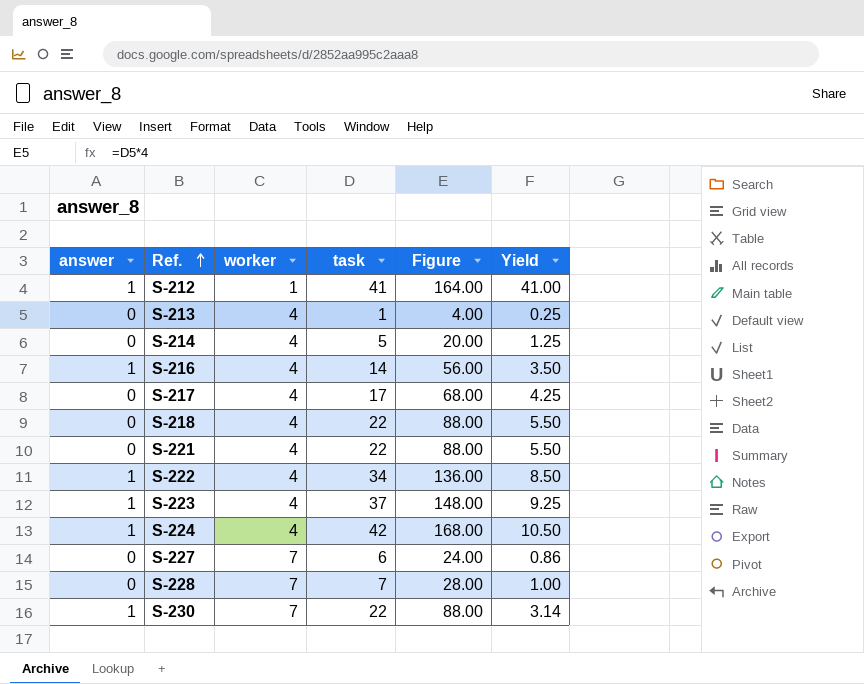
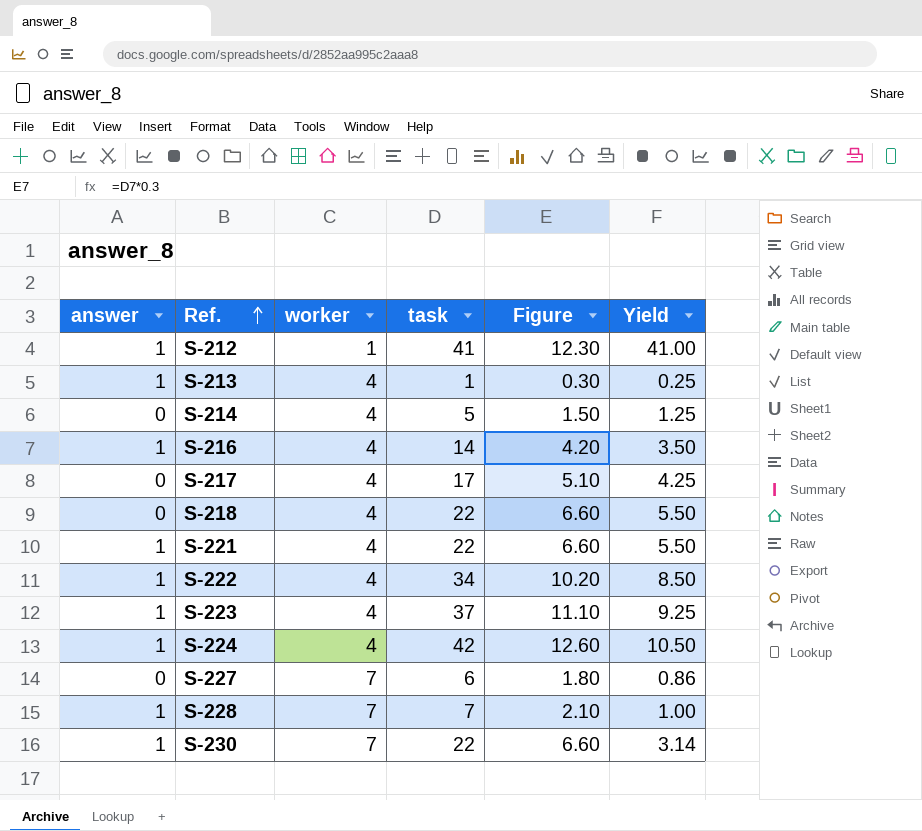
column Figure | formula: [task] * 4 -> [task] * 0.3
S-213 | answer: 0 -> 1
S-221 | answer: 0 -> 1
S-228 | answer: 0 -> 1

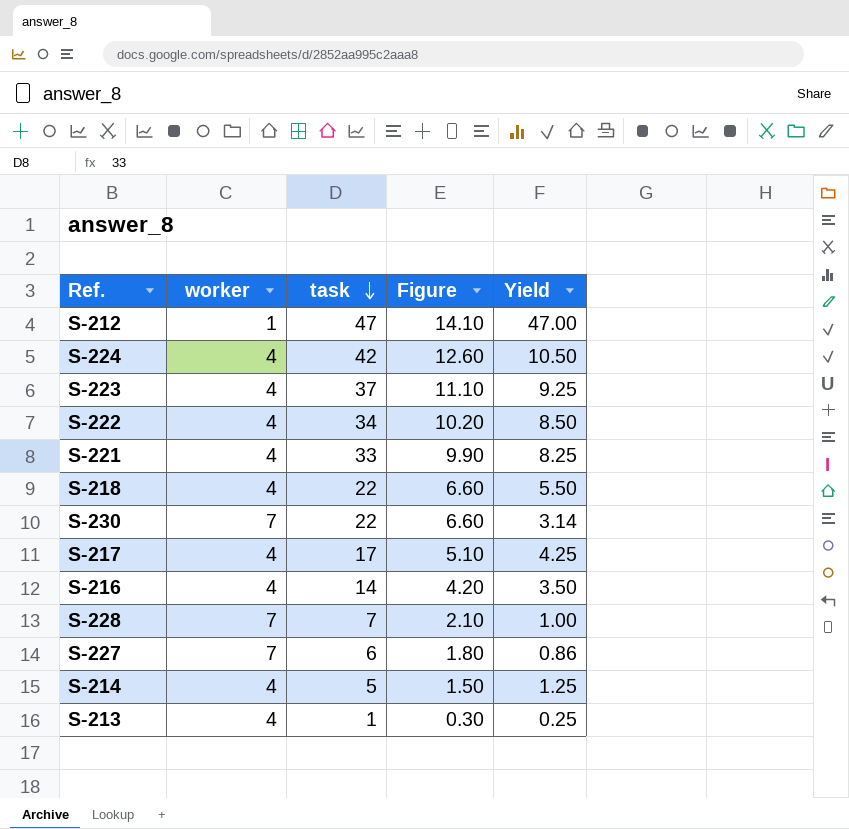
row order: Ref. ascending -> task descending
column answer | position: 1 -> none
S-212 | task: 41 -> 47
S-212 | Figure: 12.30 -> 14.10
S-212 | Yield: 41.00 -> 47.00
S-221 | task: 22 -> 33
S-221 | Figure: 6.60 -> 9.90
S-221 | Yield: 5.50 -> 8.25

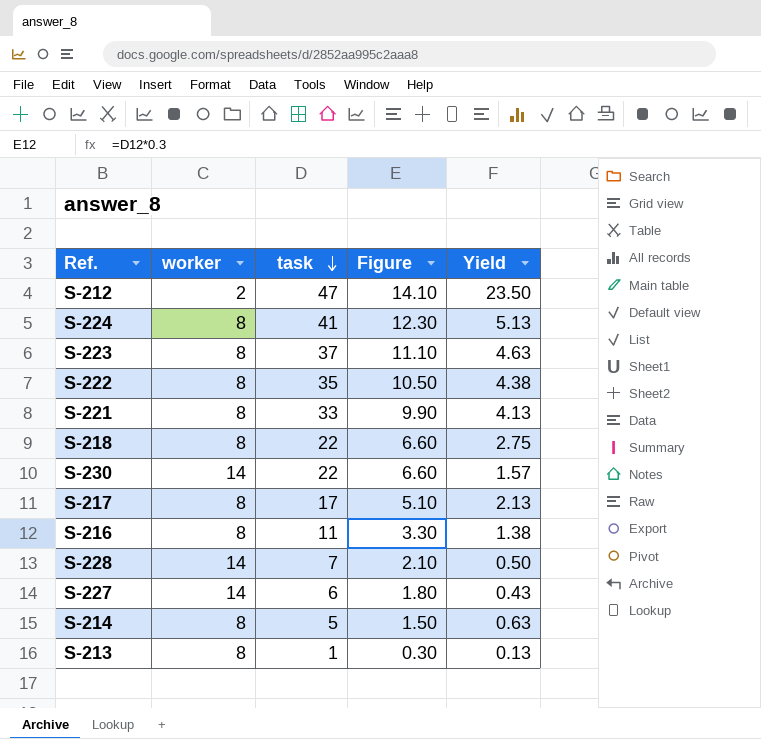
S-212 | worker: 1 -> 2
S-212 | Yield: 47.00 -> 23.50
S-224 | worker: 4 -> 8
S-224 | task: 42 -> 41
S-224 | Figure: 12.60 -> 12.30
S-224 | Yield: 10.50 -> 5.13
S-223 | worker: 4 -> 8
S-223 | Yield: 9.25 -> 4.63
S-222 | worker: 4 -> 8
S-222 | task: 34 -> 35
S-222 | Figure: 10.20 -> 10.50
S-222 | Yield: 8.50 -> 4.38
S-221 | worker: 4 -> 8
S-221 | Yield: 8.25 -> 4.13
S-218 | worker: 4 -> 8
S-218 | Yield: 5.50 -> 2.75
S-230 | worker: 7 -> 14
S-230 | Yield: 3.14 -> 1.57
S-217 | worker: 4 -> 8
S-217 | Yield: 4.25 -> 2.13
S-216 | worker: 4 -> 8
S-216 | task: 14 -> 11
S-216 | Figure: 4.20 -> 3.30
S-216 | Yield: 3.50 -> 1.38
S-228 | worker: 7 -> 14
S-228 | Yield: 1.00 -> 0.50
S-227 | worker: 7 -> 14
S-227 | Yield: 0.86 -> 0.43
S-214 | worker: 4 -> 8
S-214 | Yield: 1.25 -> 0.63
S-213 | worker: 4 -> 8
S-213 | Yield: 0.25 -> 0.13

